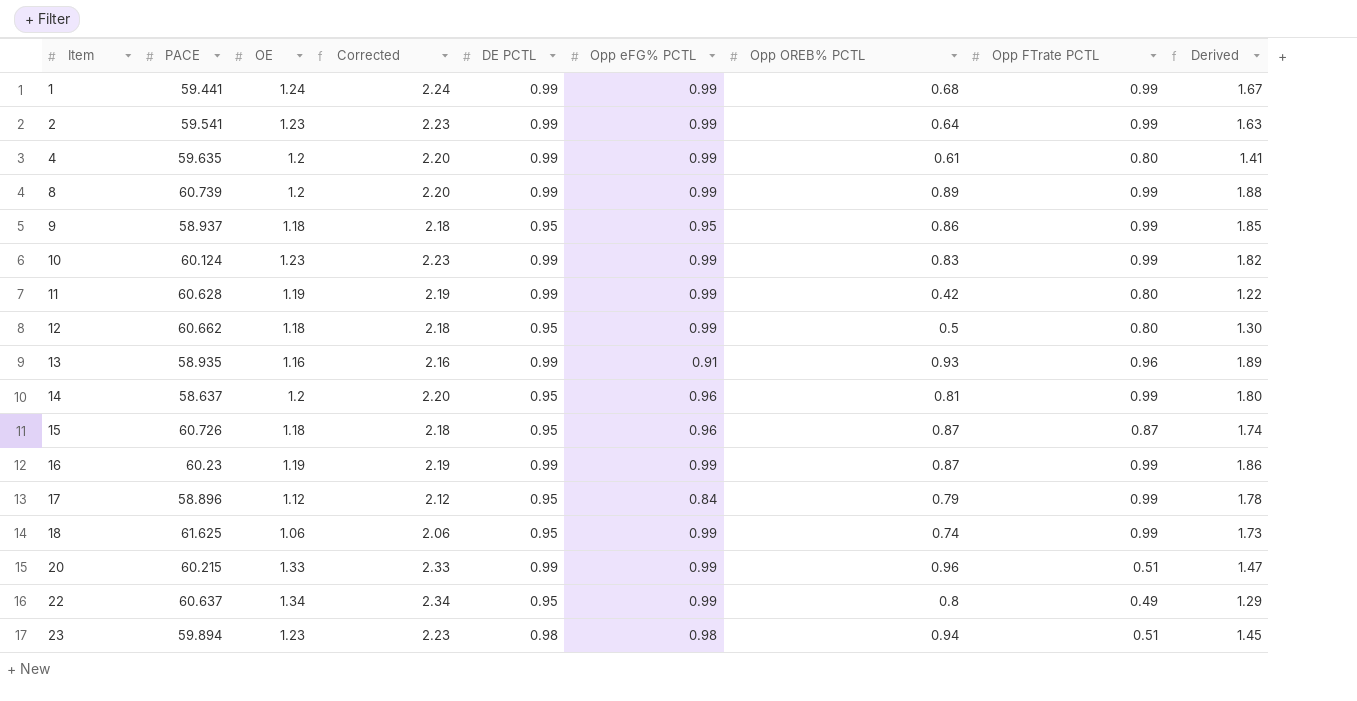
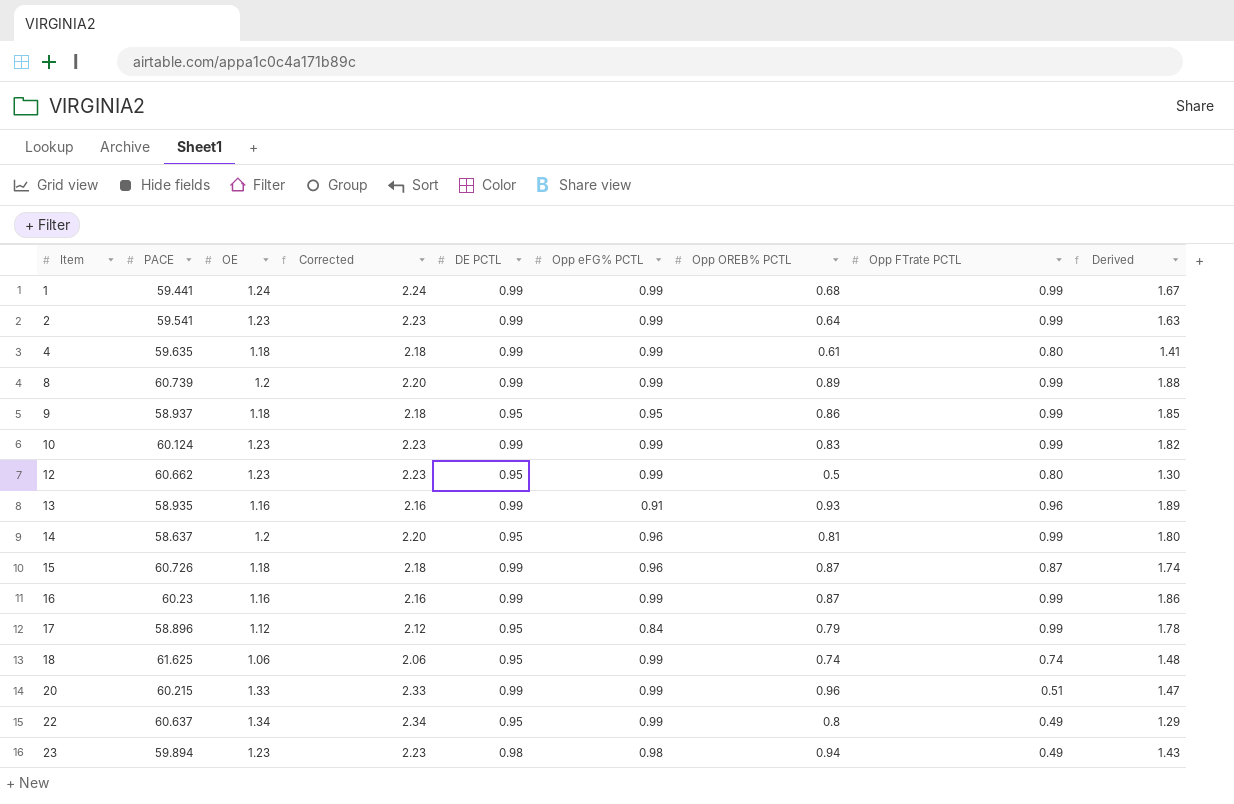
row 11: 60.628 | 1.19 | 2.19 | 0.99 | 0.99 | 0.42 | 0.80 | 1.22 -> none
4 | OE: 1.2 -> 1.18
4 | Corrected: 2.20 -> 2.18
12 | OE: 1.18 -> 1.23
12 | Corrected: 2.18 -> 2.23
15 | DE PCTL: 0.95 -> 0.99
16 | OE: 1.19 -> 1.16
16 | Corrected: 2.19 -> 2.16
18 | Opp FTrate PCTL: 0.99 -> 0.74
18 | Derived: 1.73 -> 1.48
23 | Opp FTrate PCTL: 0.51 -> 0.49
23 | Derived: 1.45 -> 1.43

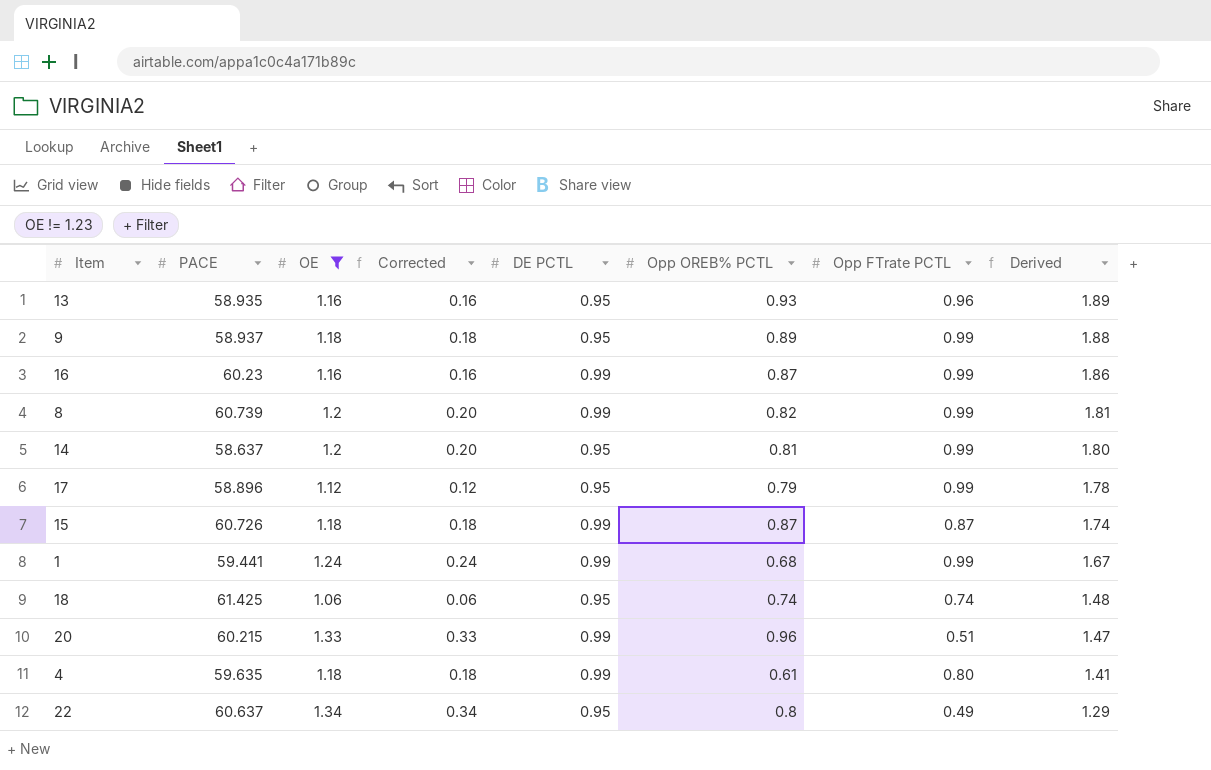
filter: none -> OE != 1.23
row order: Item ascending -> Derived descending
column Opp eFG% PCTL | position: 6 -> none
column Corrected | formula: [OE] + 1 -> [OE] - 1
13 | DE PCTL: 0.99 -> 0.95
9 | Opp OREB% PCTL: 0.86 -> 0.89
9 | Derived: 1.85 -> 1.88
8 | Opp OREB% PCTL: 0.89 -> 0.82
8 | Derived: 1.88 -> 1.81
18 | PACE: 61.625 -> 61.425

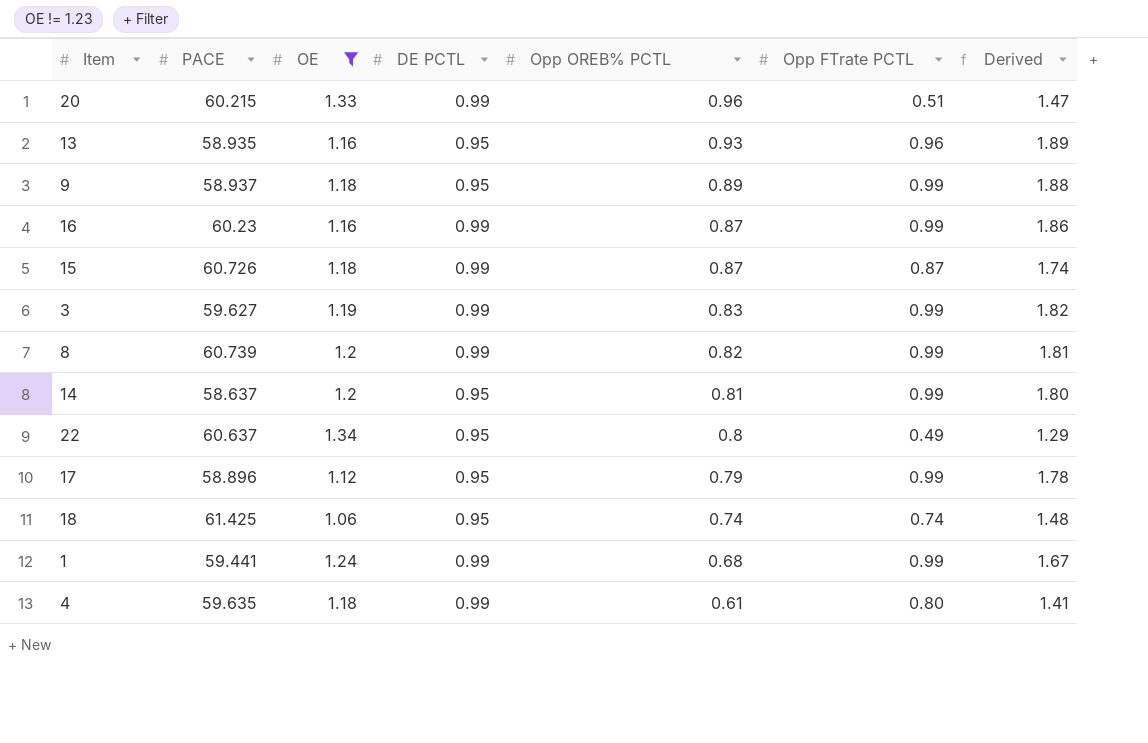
row order: Derived descending -> Opp OREB% PCTL descending
column Corrected | formula: [OE] - 1 -> none
row 3: none -> 59.627 | 1.19 | 0.99 | 0.83 | 0.99 | 1.82

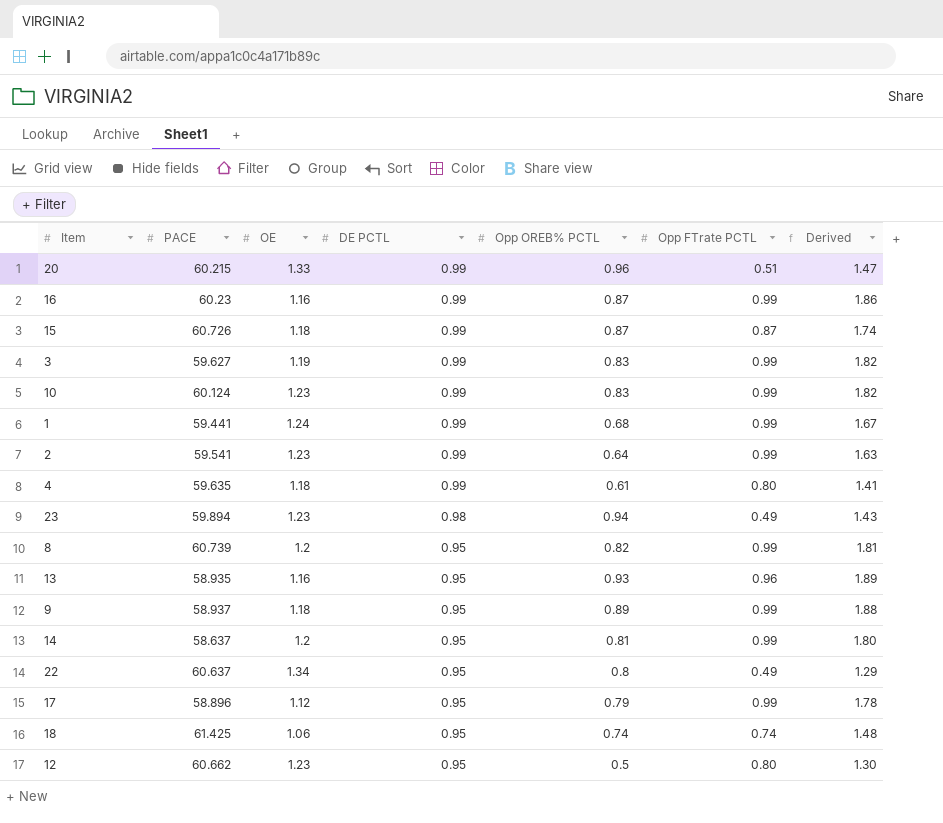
filter: OE != 1.23 -> none
row order: Opp OREB% PCTL descending -> DE PCTL descending
8 | DE PCTL: 0.99 -> 0.95

